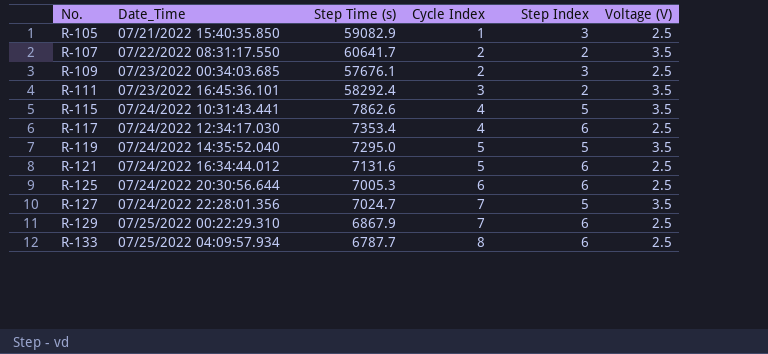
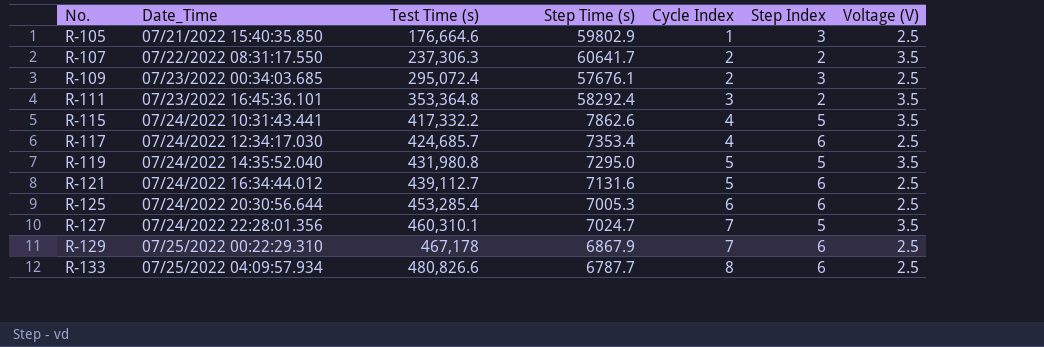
column Test Time (s) | position: none -> 3
R-105 | Step Time (s): 59082.9 -> 59802.9

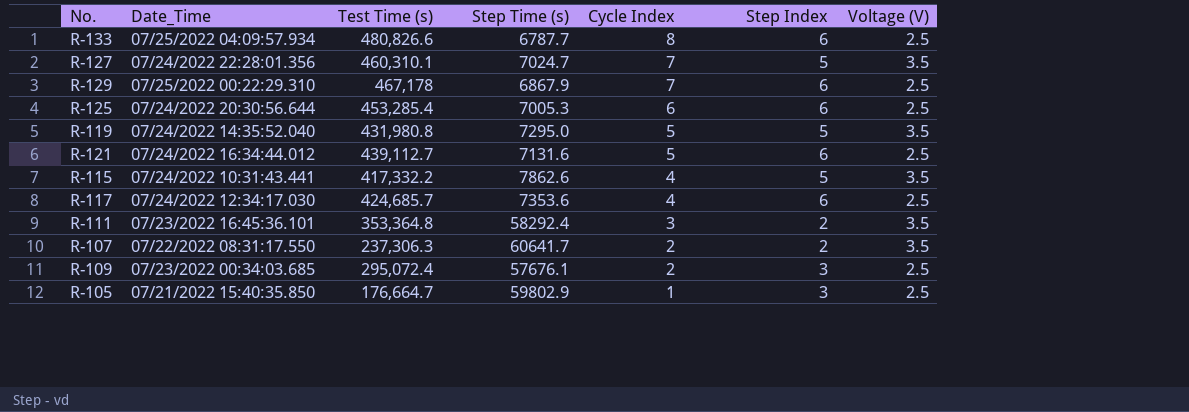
row order: No. ascending -> Cycle Index descending
R-117 | Step Time (s): 7353.4 -> 7353.6
R-105 | Test Time (s): 176,664.6 -> 176,664.7

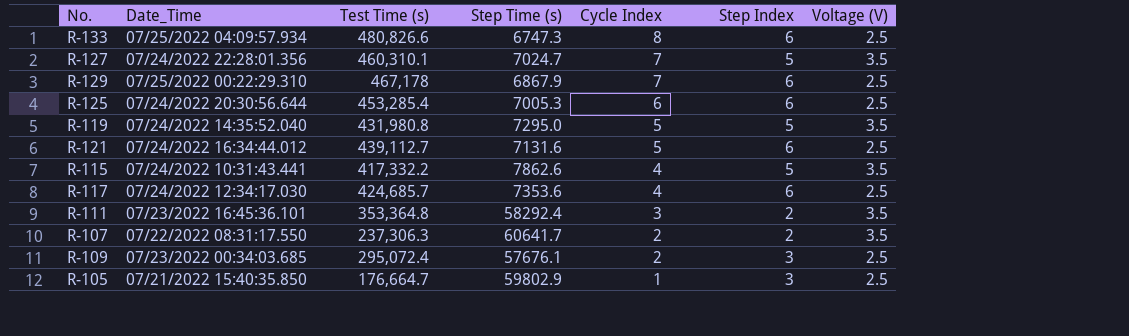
R-133 | Step Time (s): 6787.7 -> 6747.3

